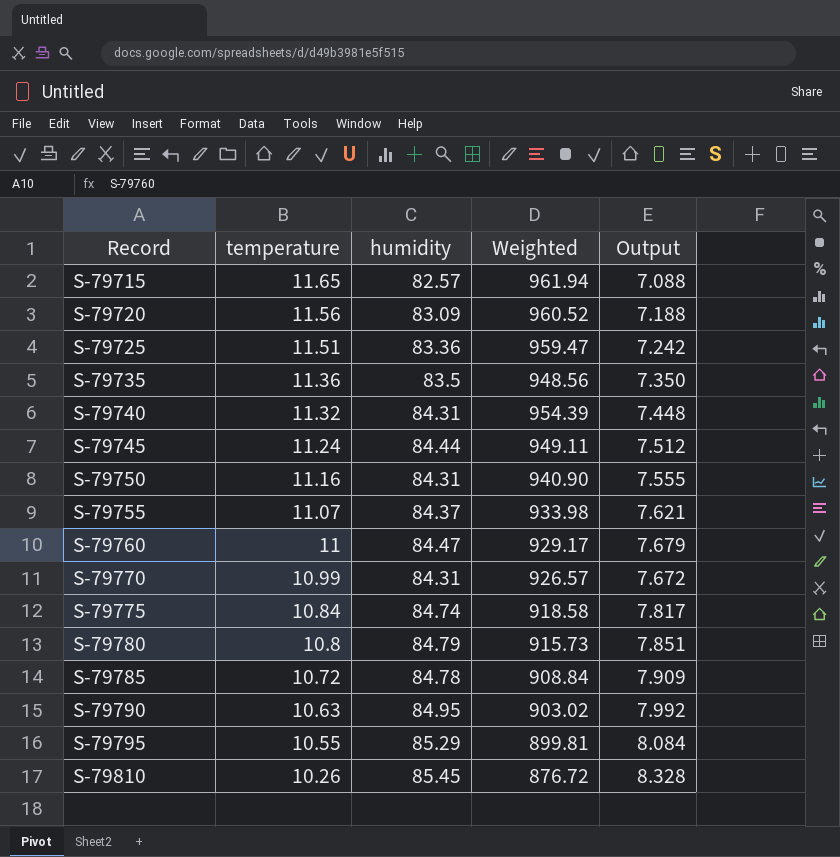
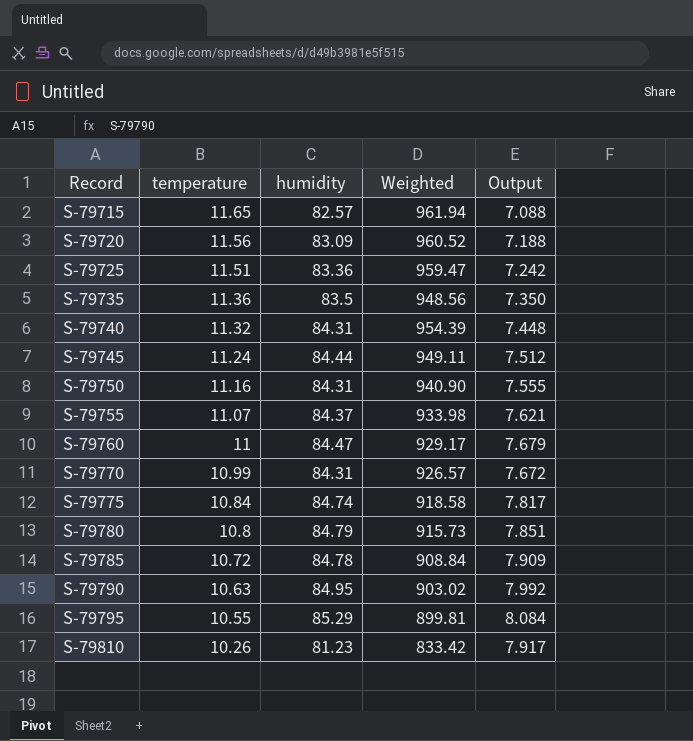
S-79810 | humidity: 85.45 -> 81.23
S-79810 | Weighted: 876.72 -> 833.42
S-79810 | Output: 8.328 -> 7.917

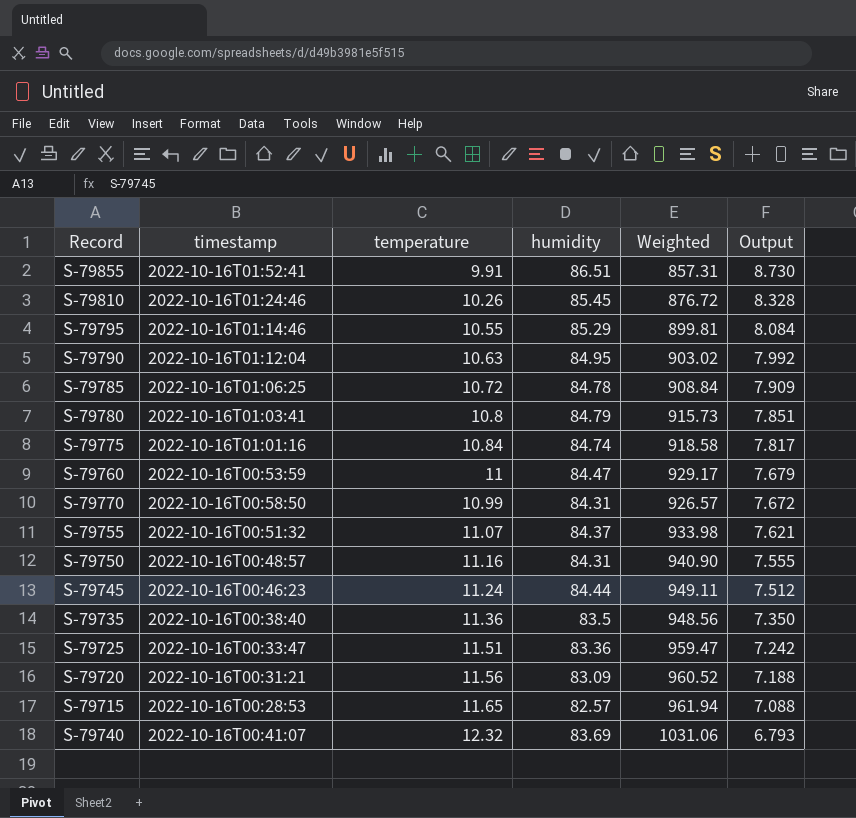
row order: Record ascending -> Output descending
column timestamp | position: none -> 2
row S-79855: none -> 2022-10-16T01:52:41 | 9.91 | 86.51 | 857.31 | 8.730
S-79810 | humidity: 81.23 -> 85.45
S-79810 | Weighted: 833.42 -> 876.72
S-79810 | Output: 7.917 -> 8.328
S-79740 | temperature: 11.32 -> 12.32
S-79740 | humidity: 84.31 -> 83.69
S-79740 | Weighted: 954.39 -> 1031.06
S-79740 | Output: 7.448 -> 6.793

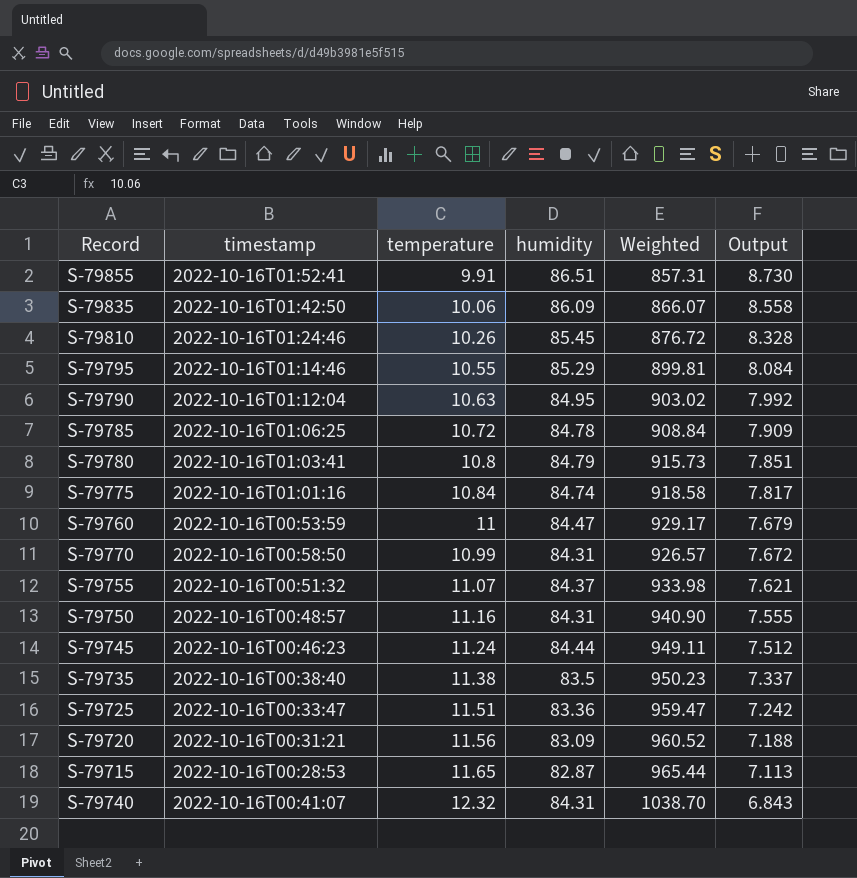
row S-79835: none -> 2022-10-16T01:42:50 | 10.06 | 86.09 | 866.07 | 8.558
S-79735 | temperature: 11.36 -> 11.38
S-79735 | Weighted: 948.56 -> 950.23
S-79735 | Output: 7.350 -> 7.337
S-79715 | humidity: 82.57 -> 82.87
S-79715 | Weighted: 961.94 -> 965.44
S-79715 | Output: 7.088 -> 7.113
S-79740 | humidity: 83.69 -> 84.31
S-79740 | Weighted: 1031.06 -> 1038.70
S-79740 | Output: 6.793 -> 6.843

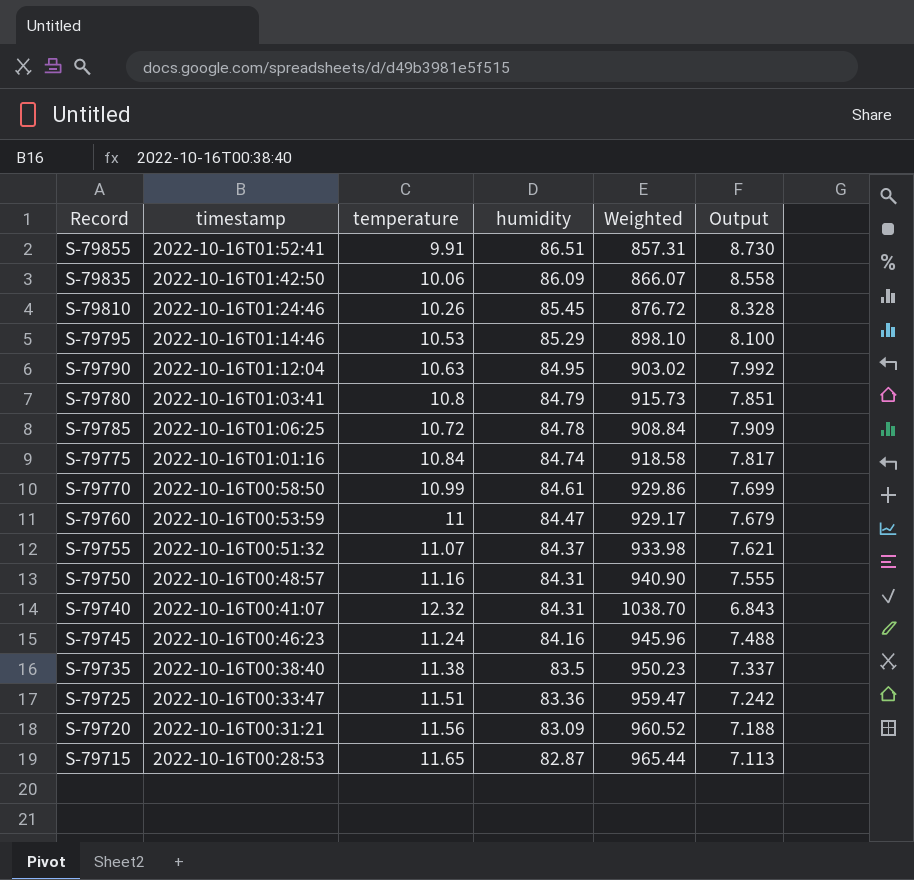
row order: Output descending -> humidity descending
S-79795 | temperature: 10.55 -> 10.53
S-79795 | Weighted: 899.81 -> 898.10
S-79795 | Output: 8.084 -> 8.100
S-79770 | humidity: 84.31 -> 84.61
S-79770 | Weighted: 926.57 -> 929.86
S-79770 | Output: 7.672 -> 7.699
S-79745 | humidity: 84.44 -> 84.16
S-79745 | Weighted: 949.11 -> 945.96
S-79745 | Output: 7.512 -> 7.488

